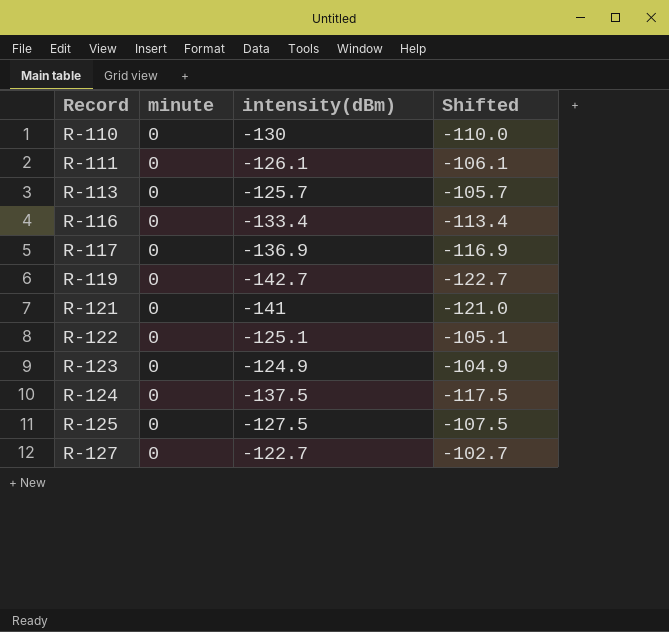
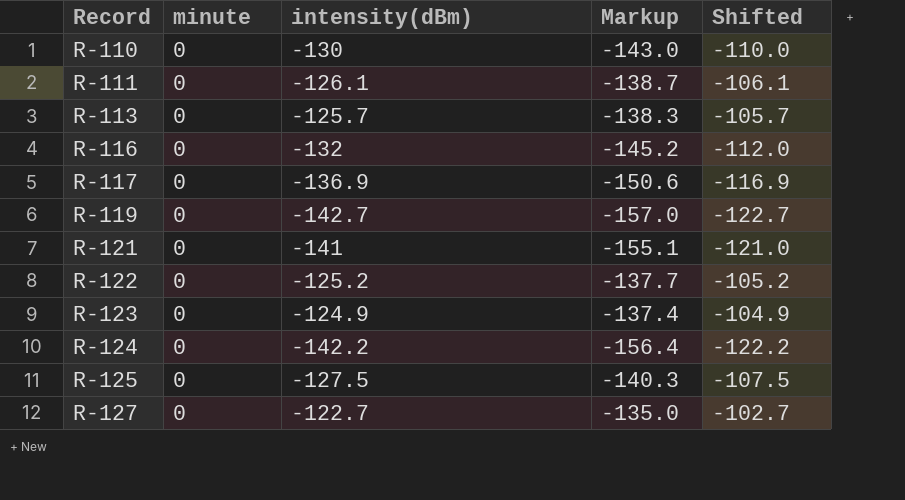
column Markup | formula: none -> [intensity(dBm)] * 1.1
R-116 | intensity(dBm): -133.4 -> -132
R-116 | Shifted: -113.4 -> -112.0
R-122 | intensity(dBm): -125.1 -> -125.2
R-122 | Shifted: -105.1 -> -105.2
R-124 | intensity(dBm): -137.5 -> -142.2
R-124 | Shifted: -117.5 -> -122.2

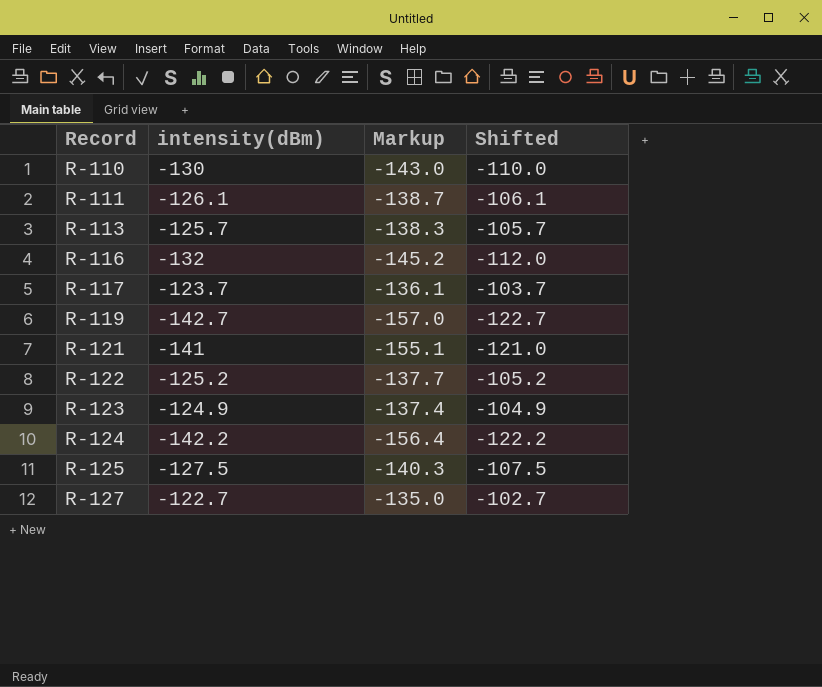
column minute | position: 2 -> none
R-117 | intensity(dBm): -136.9 -> -123.7
R-117 | Markup: -150.6 -> -136.1
R-117 | Shifted: -116.9 -> -103.7

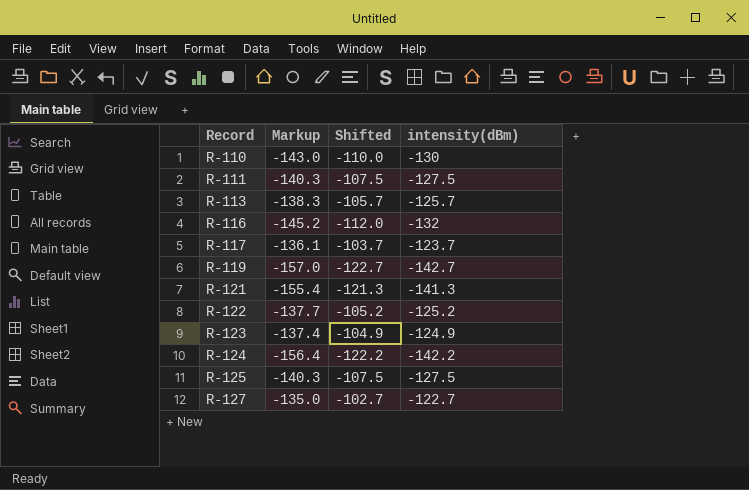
column intensity(dBm) | position: 2 -> 4
R-111 | Markup: -138.7 -> -140.3
R-111 | Shifted: -106.1 -> -107.5
R-111 | intensity(dBm): -126.1 -> -127.5
R-121 | Markup: -155.1 -> -155.4
R-121 | Shifted: -121.0 -> -121.3
R-121 | intensity(dBm): -141 -> -141.3

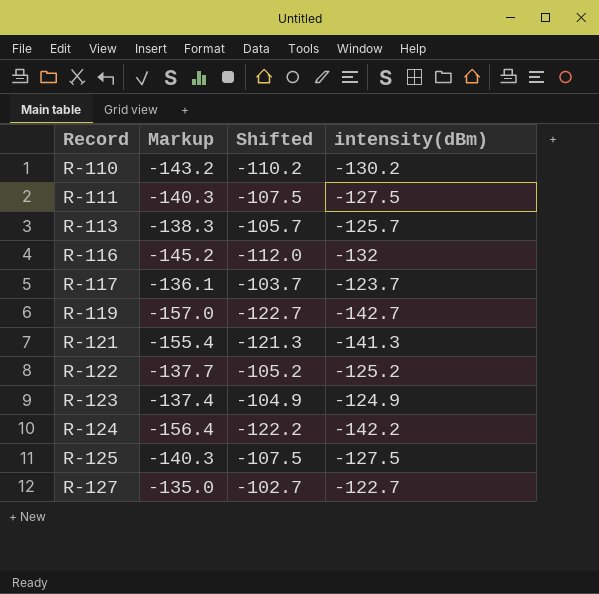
R-110 | Markup: -143.0 -> -143.2
R-110 | Shifted: -110.0 -> -110.2
R-110 | intensity(dBm): -130 -> -130.2

